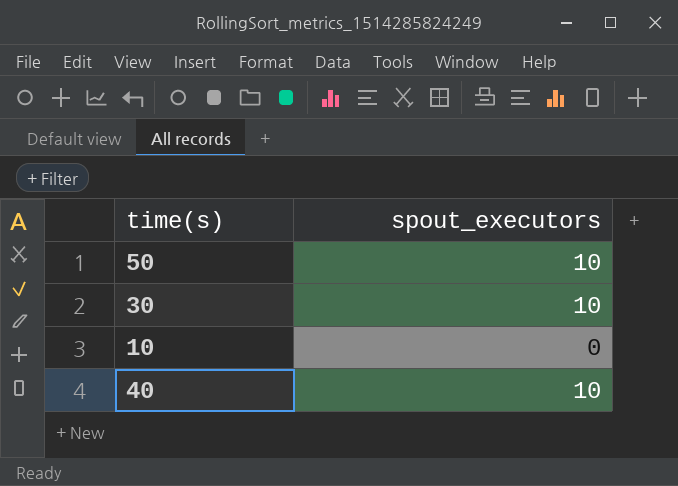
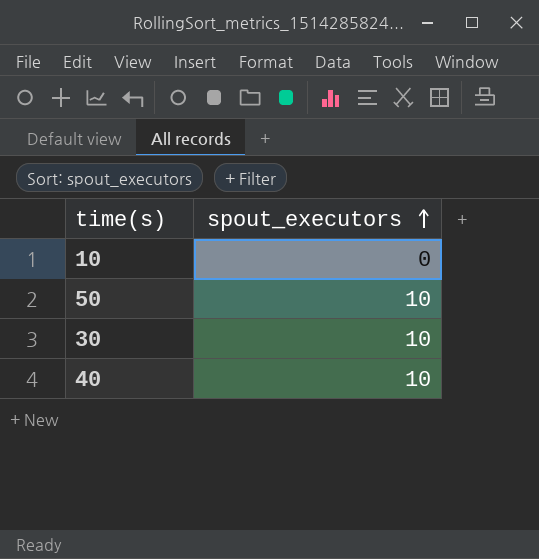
row order: none -> spout_executors ascending

